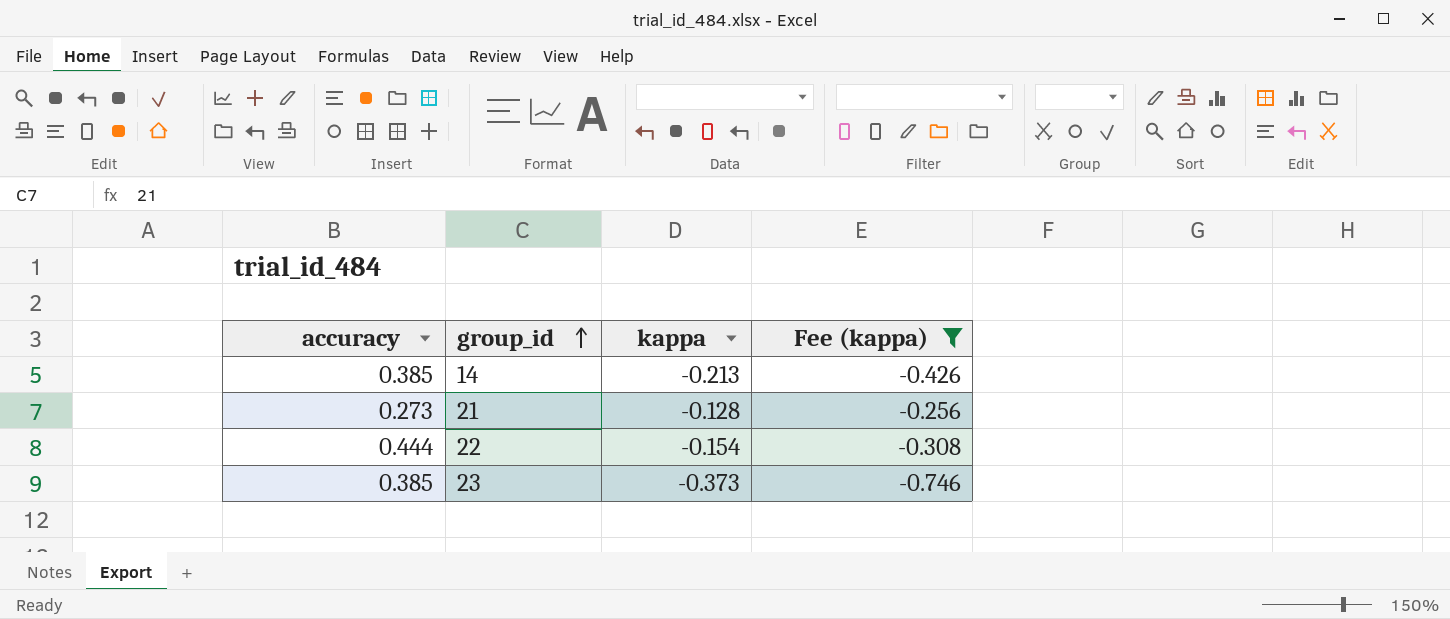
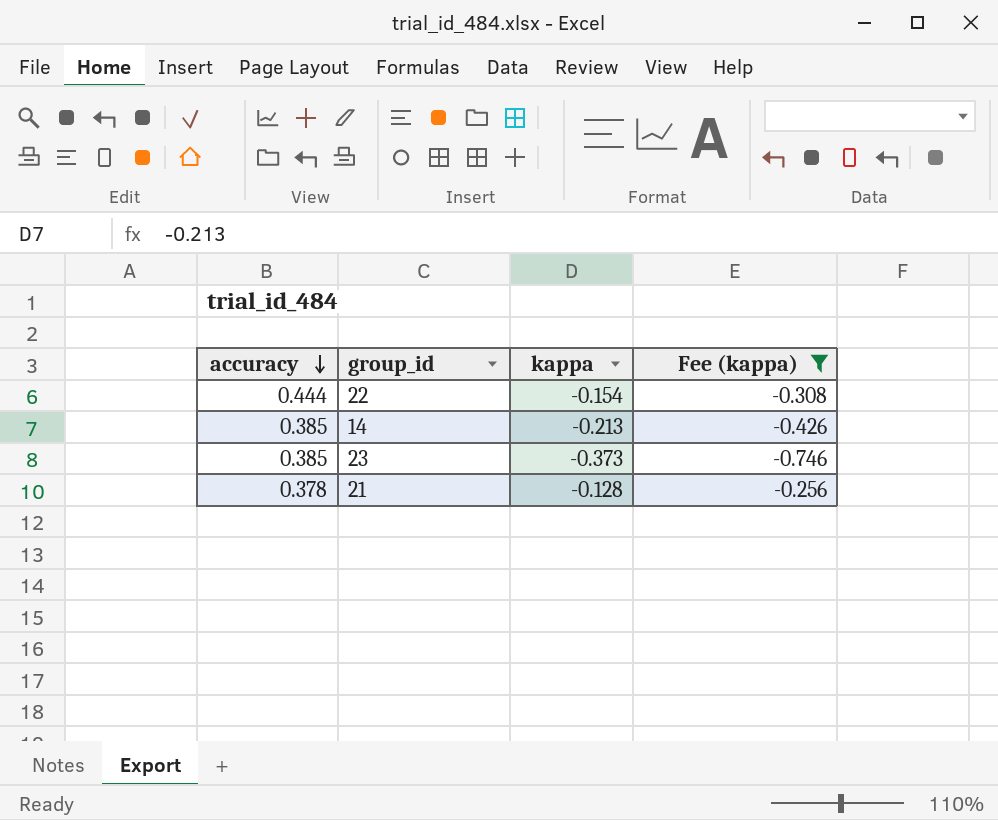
row order: group_id ascending -> accuracy descending
21 | accuracy: 0.273 -> 0.378

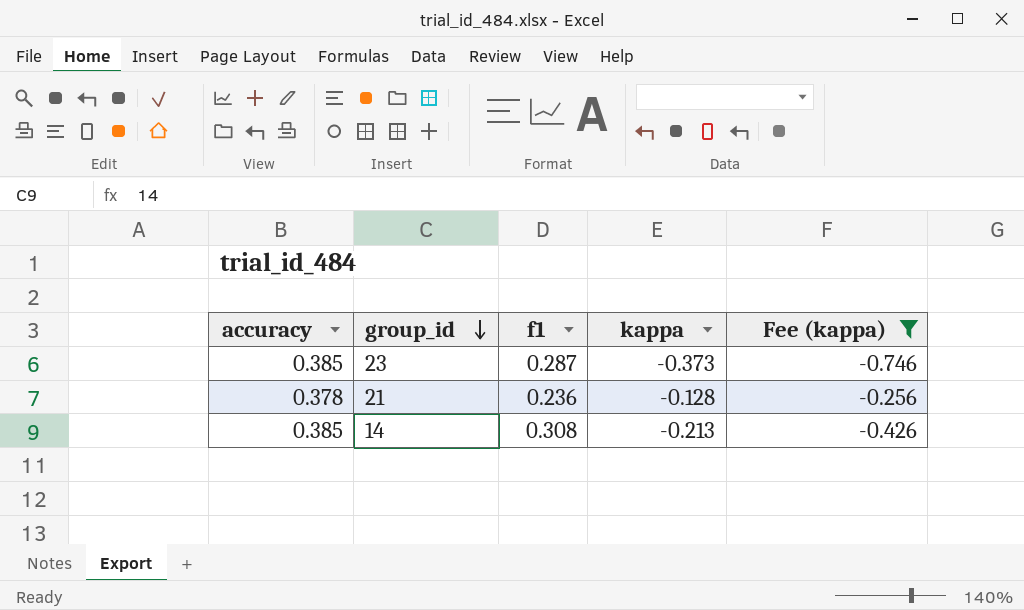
row order: accuracy descending -> group_id descending
column f1 | position: none -> 3
row 22: 0.444 | -0.154 | -0.308 -> none

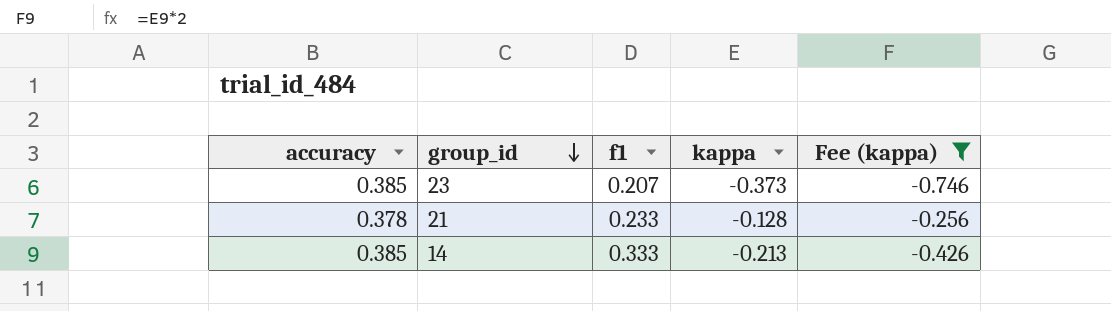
23 | f1: 0.287 -> 0.207
21 | f1: 0.236 -> 0.233
14 | f1: 0.308 -> 0.333

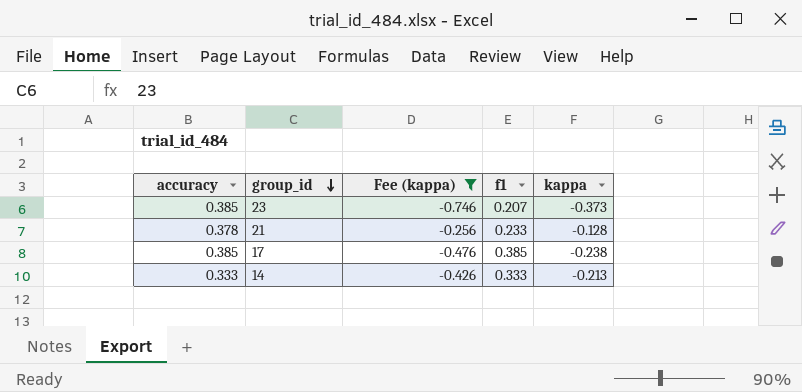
column Fee (kappa) | position: 5 -> 3
row 17: none -> 0.385 | -0.476 | 0.385 | -0.238
14 | accuracy: 0.385 -> 0.333

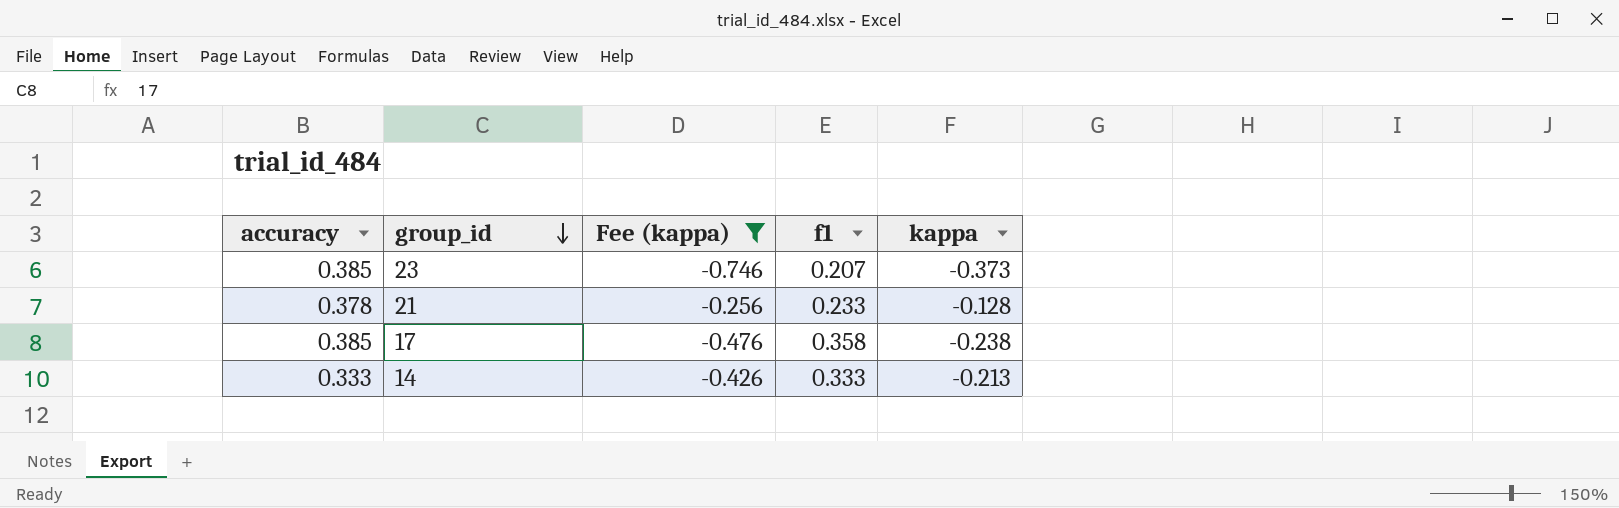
17 | f1: 0.385 -> 0.358

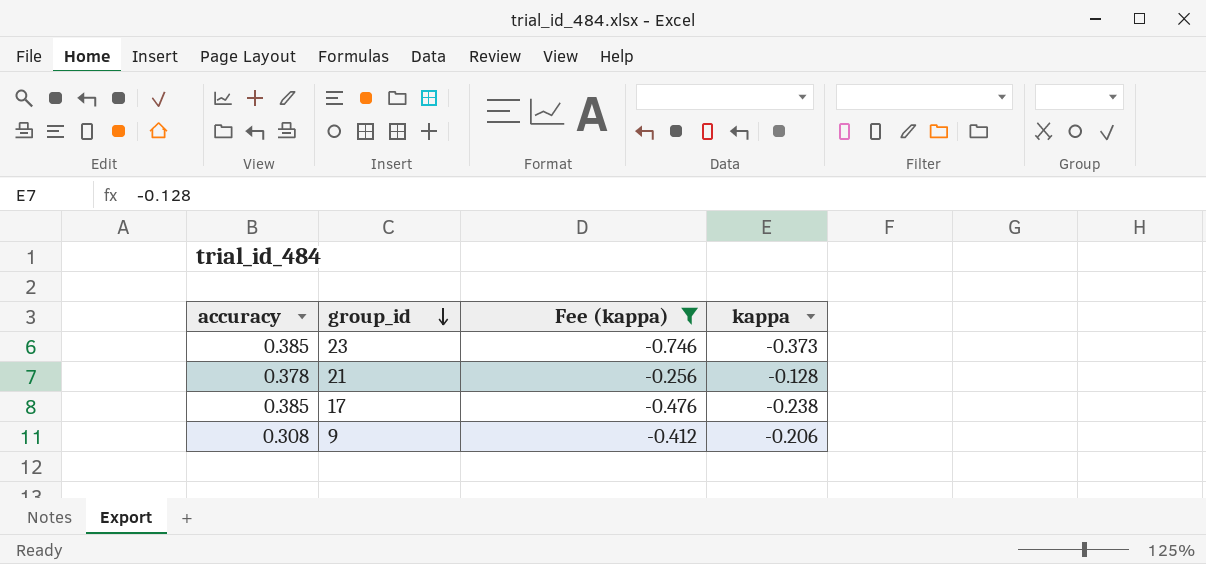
column f1 | position: 4 -> none
row 14: 0.333 | -0.426 | 0.333 | -0.213 -> none
row 9: none -> 0.308 | -0.412 | -0.206

